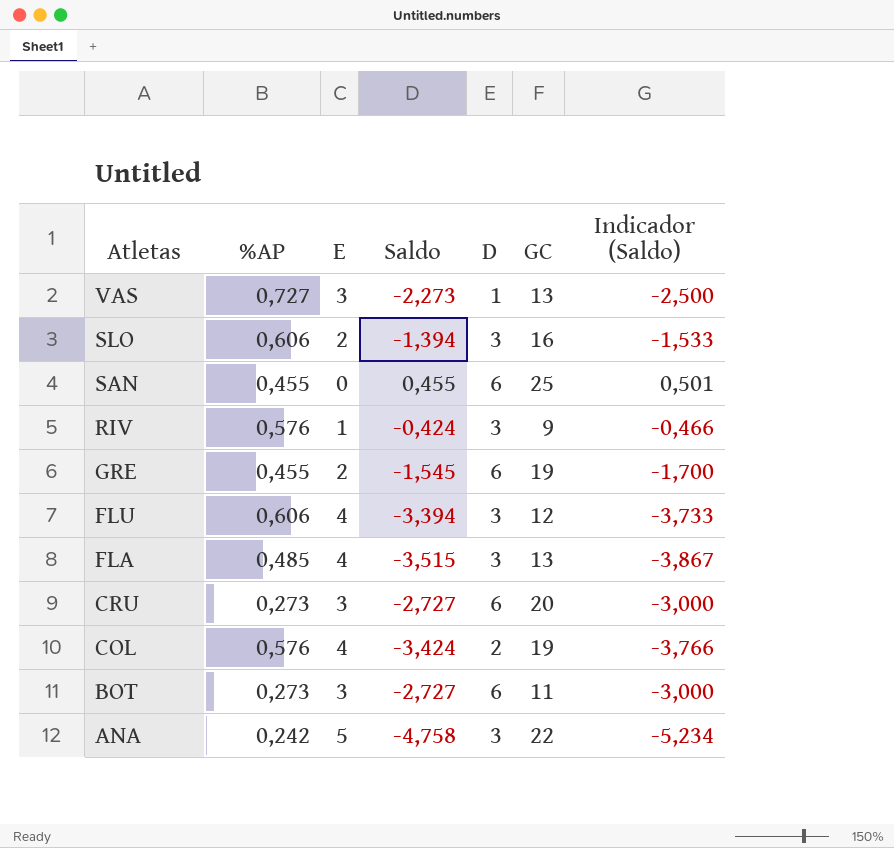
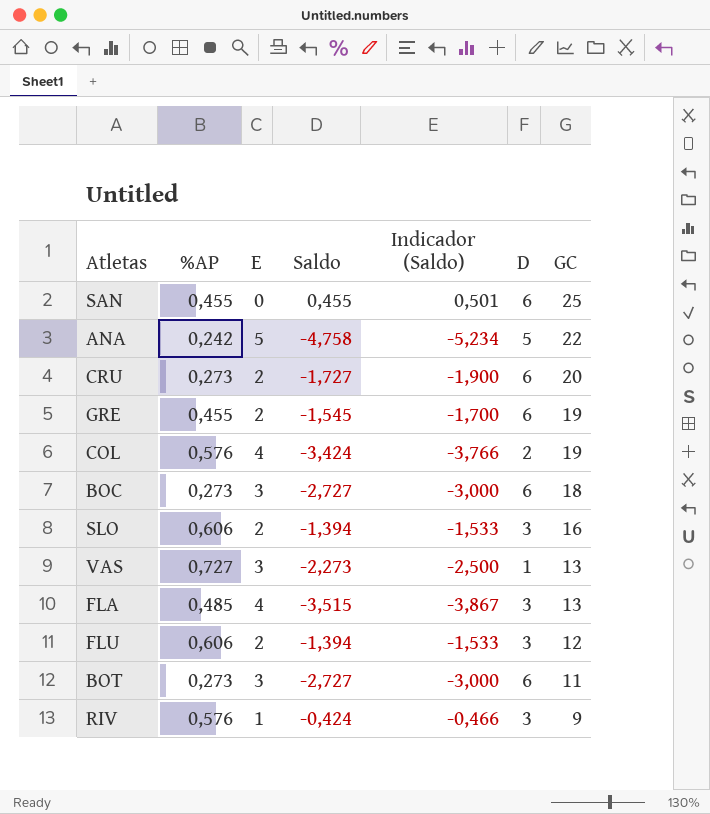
row order: Atletas descending -> GC descending
column Indicador (Saldo) | position: 7 -> 5
ANA | D: 3 -> 5
CRU | E: 3 -> 2
CRU | Saldo: -2,727 -> -1,727
CRU | Indicador (Saldo): -3,000 -> -1,900
row BOC: none -> 0,273 | 3 | -2,727 | -3,000 | 6 | 18
FLU | E: 4 -> 2
FLU | Saldo: -3,394 -> -1,394
FLU | Indicador (Saldo): -3,733 -> -1,533

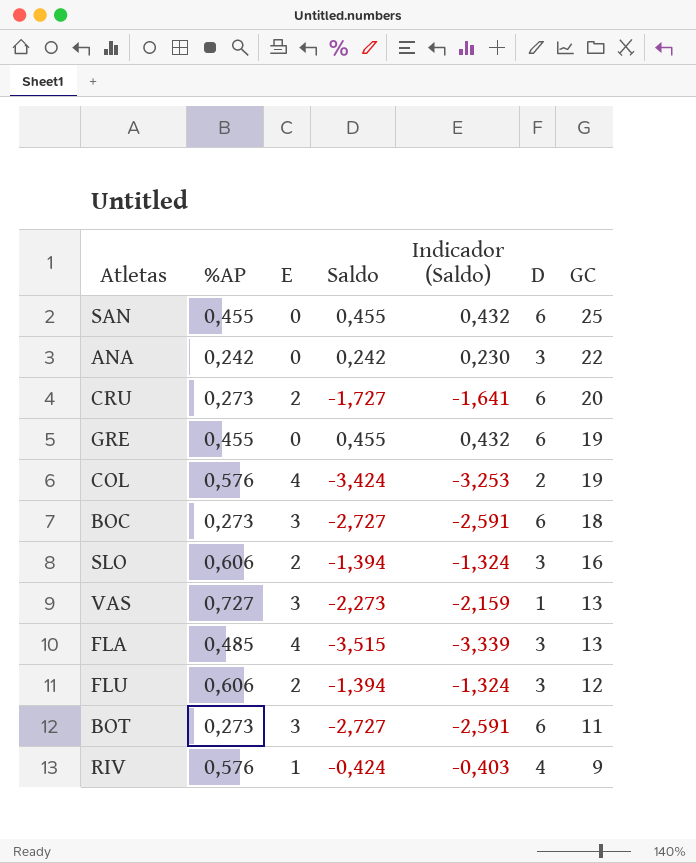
column Indicador (Saldo) | formula: [Saldo] * 1,1 -> [Saldo] * 0,95
ANA | E: 5 -> 0
ANA | Saldo: -4,758 -> 0,242
ANA | D: 5 -> 3
GRE | E: 2 -> 0
GRE | Saldo: -1,545 -> 0,455
RIV | D: 3 -> 4

